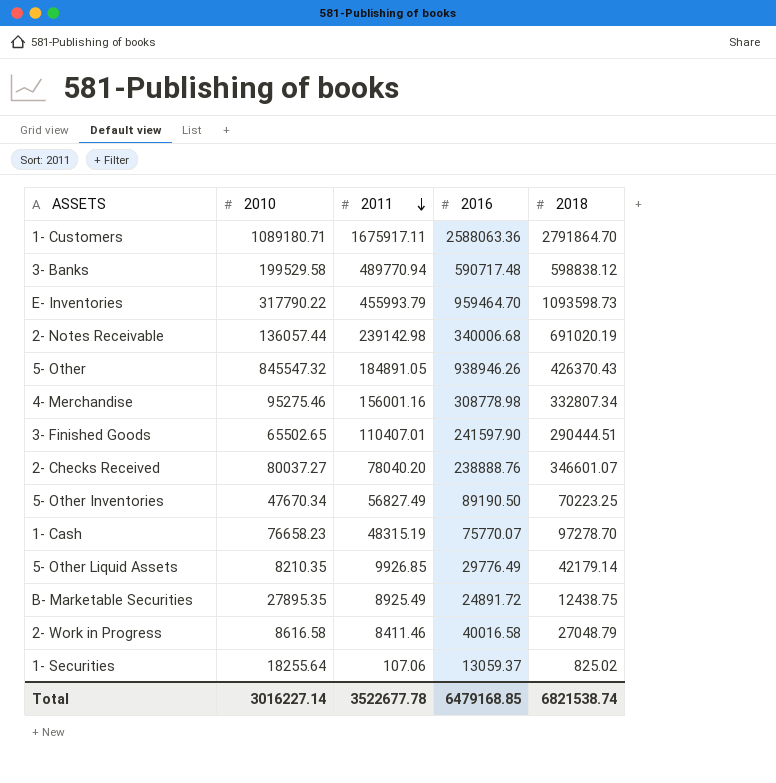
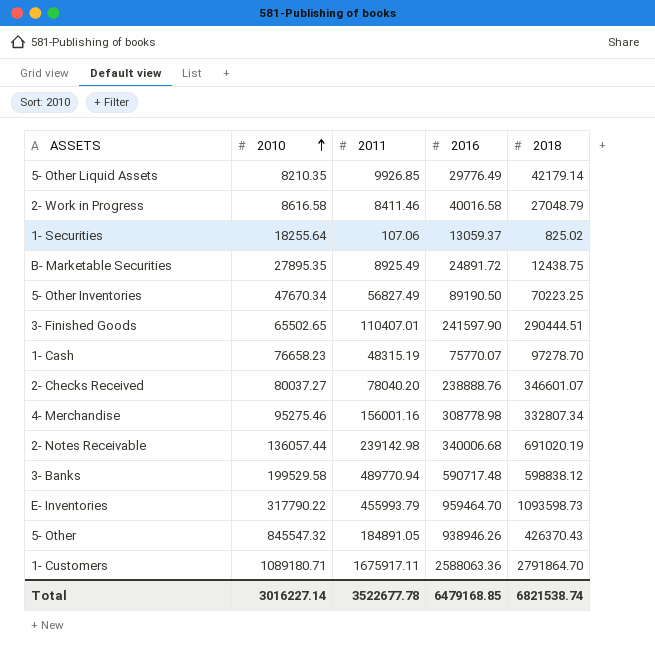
row order: 2011 descending -> 2010 ascending

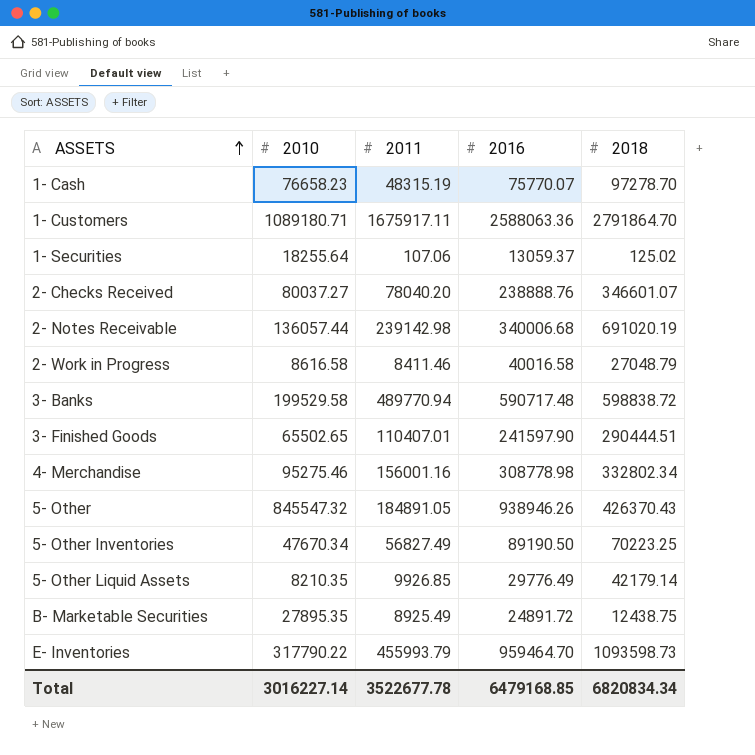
row order: 2010 ascending -> ASSETS ascending
1- Securities | 2018: 825.02 -> 125.02
3- Banks | 2018: 598838.12 -> 598838.72
4- Merchandise | 2018: 332807.34 -> 332802.34
Total | 2018: 6821538.74 -> 6820834.34

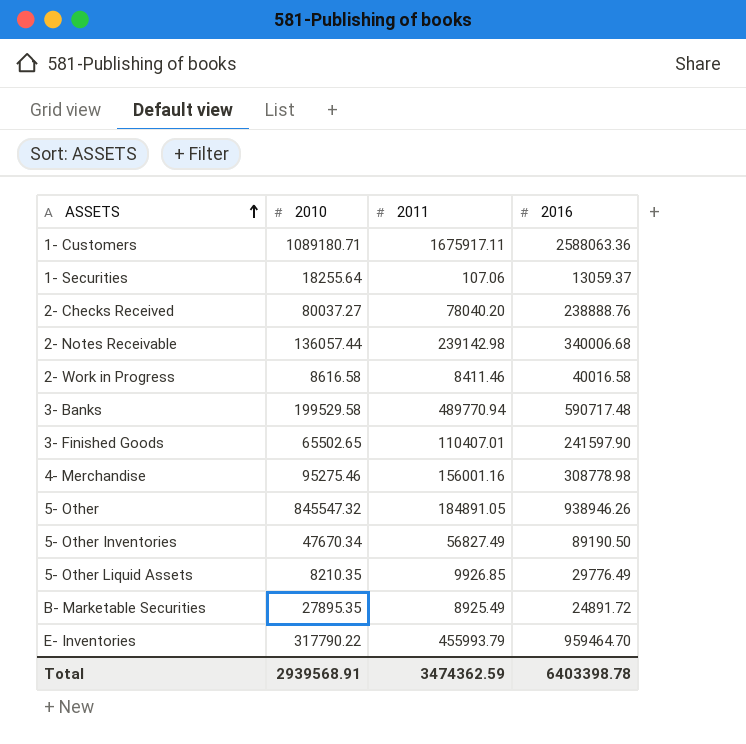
column 2018 | position: 5 -> none
row 1- Cash: 76658.23 | 48315.19 | 75770.07 | 97278.70 -> none
Total | 2010: 3016227.14 -> 2939568.91
Total | 2011: 3522677.78 -> 3474362.59
Total | 2016: 6479168.85 -> 6403398.78

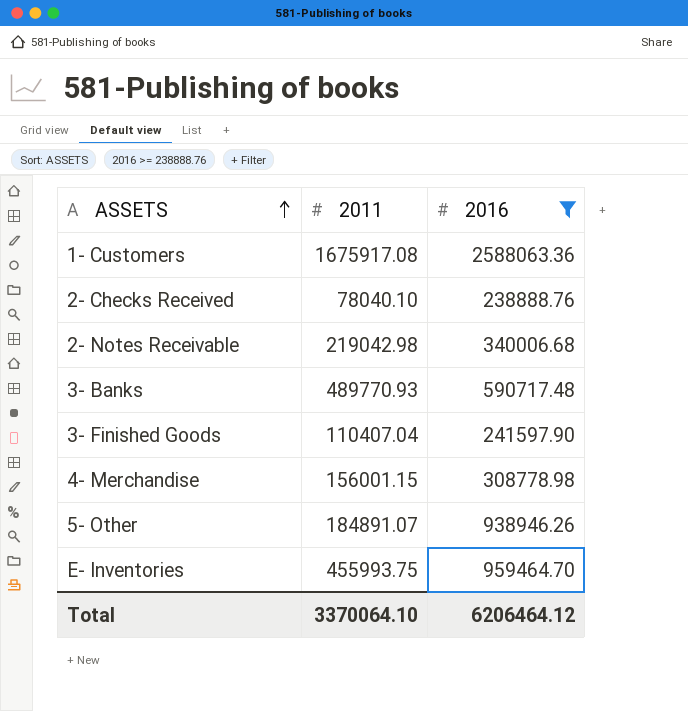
filter: none -> 2016 >= 238888.76
column 2010 | position: 2 -> none
1- Customers | 2011: 1675917.11 -> 1675917.08
2- Checks Received | 2011: 78040.20 -> 78040.10
2- Notes Receivable | 2011: 239142.98 -> 219042.98
3- Banks | 2011: 489770.94 -> 489770.93
3- Finished Goods | 2011: 110407.01 -> 110407.04
4- Merchandise | 2011: 156001.16 -> 156001.15
5- Other | 2011: 184891.05 -> 184891.07
E- Inventories | 2011: 455993.79 -> 455993.75
Total | 2011: 3474362.59 -> 3370064.10
Total | 2016: 6403398.78 -> 6206464.12

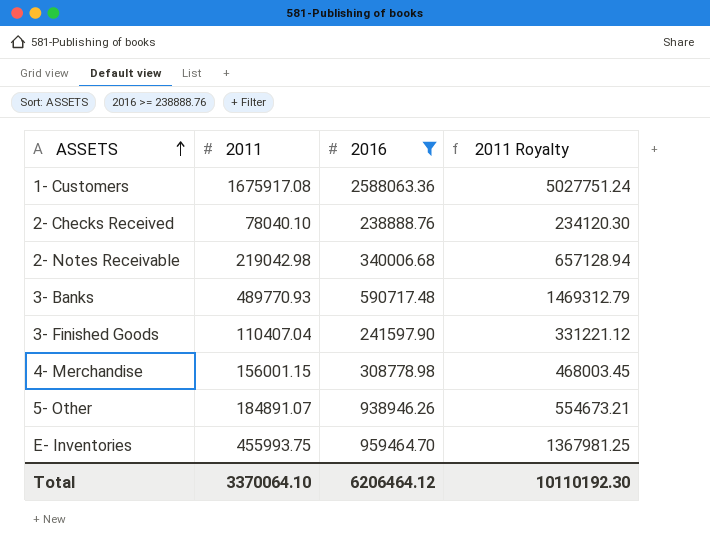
column 2011 Royalty | formula: none -> [2011] * 3

